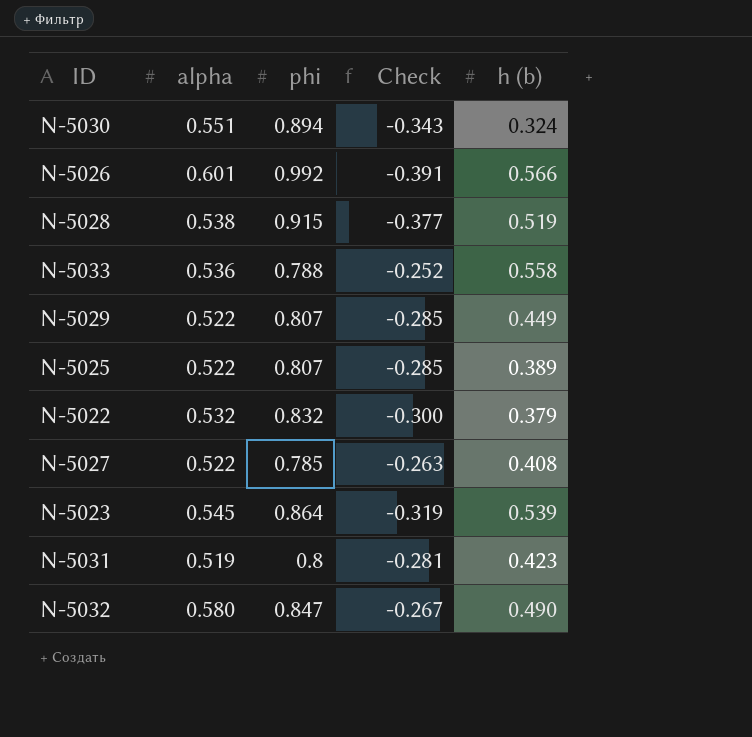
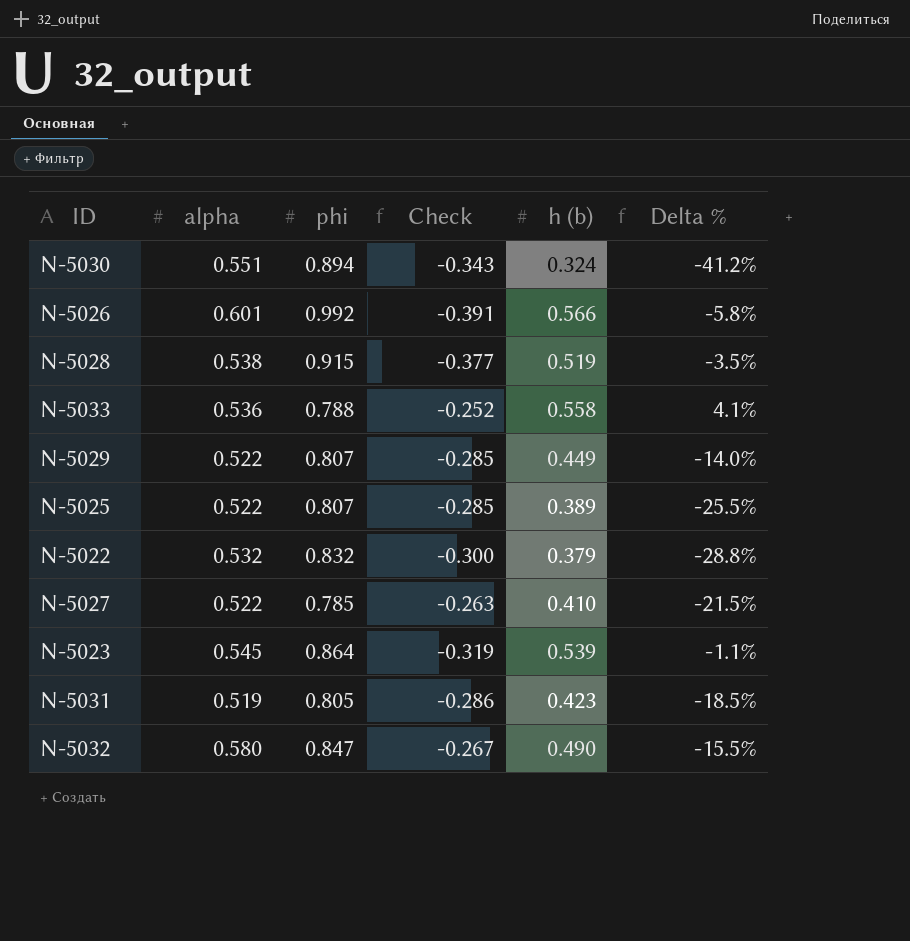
column Delta % | formula: none -> ([h (b)] - [alpha]) / [alpha]
N-5027 | h (b): 0.408 -> 0.410
N-5031 | phi: 0.8 -> 0.805
N-5031 | Check: -0.281 -> -0.286

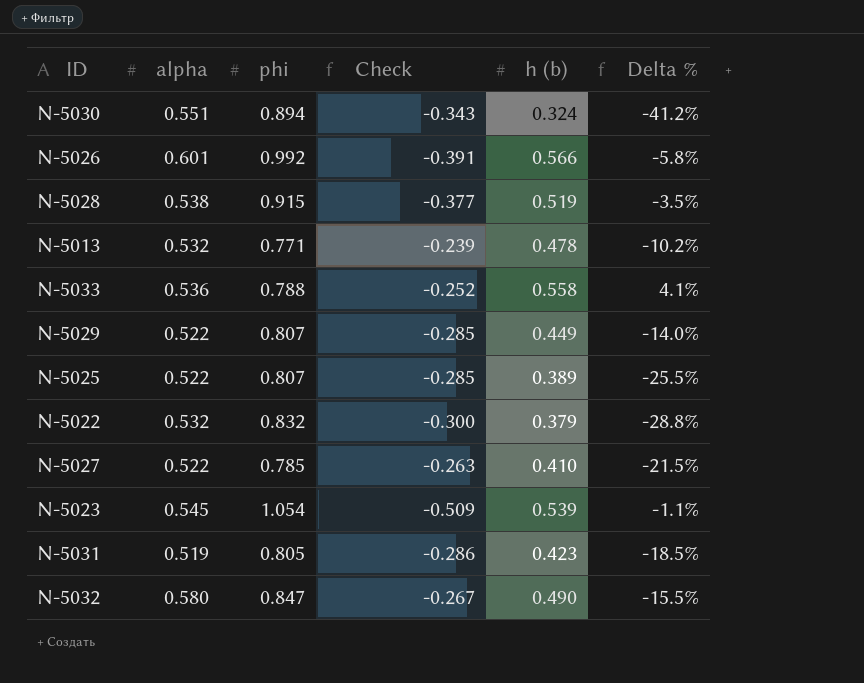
row N-5013: none -> 0.532 | 0.771 | -0.239 | 0.478 | -10.2%
N-5023 | phi: 0.864 -> 1.054
N-5023 | Check: -0.319 -> -0.509

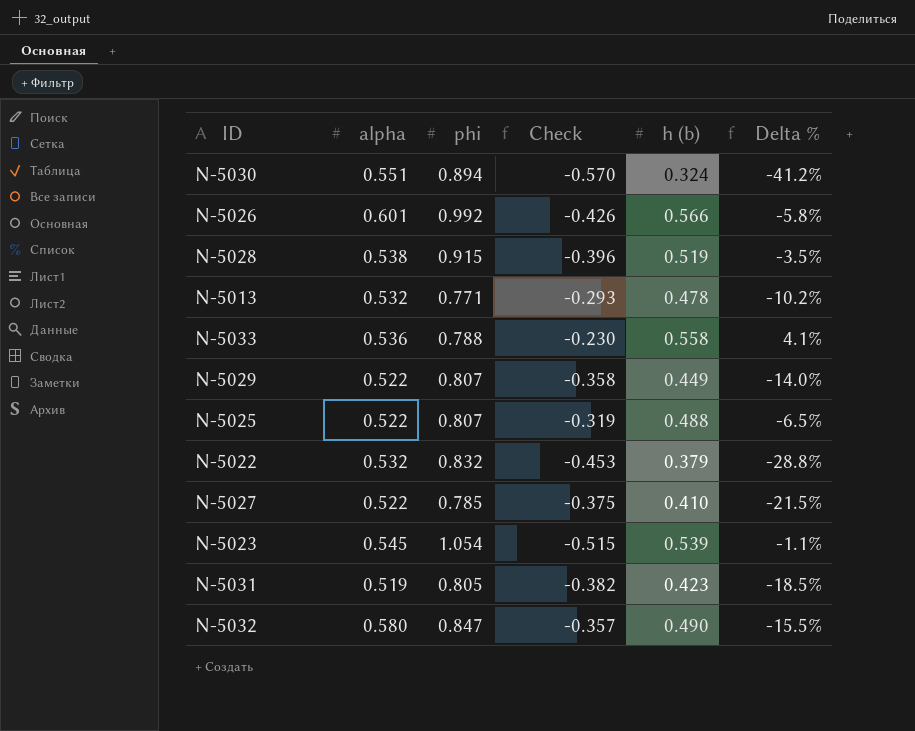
column Check | formula: [alpha] - [phi] -> [h (b)] - [phi]
N-5025 | h (b): 0.389 -> 0.488
N-5025 | Delta %: -25.5% -> -6.5%

